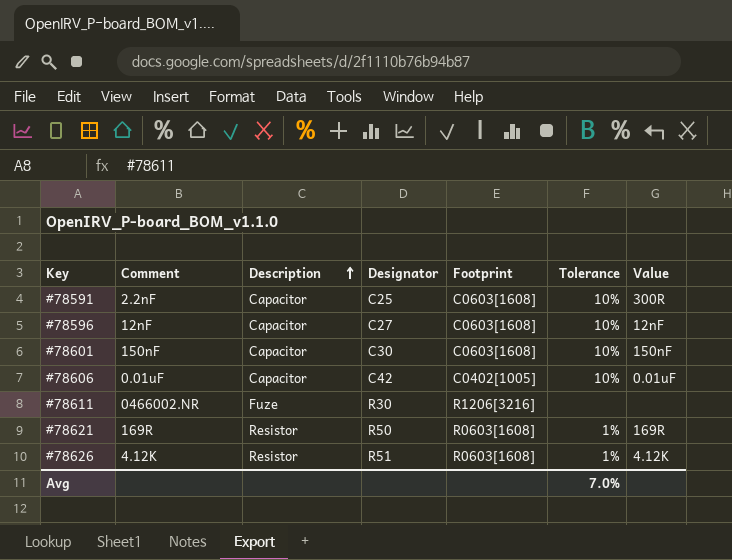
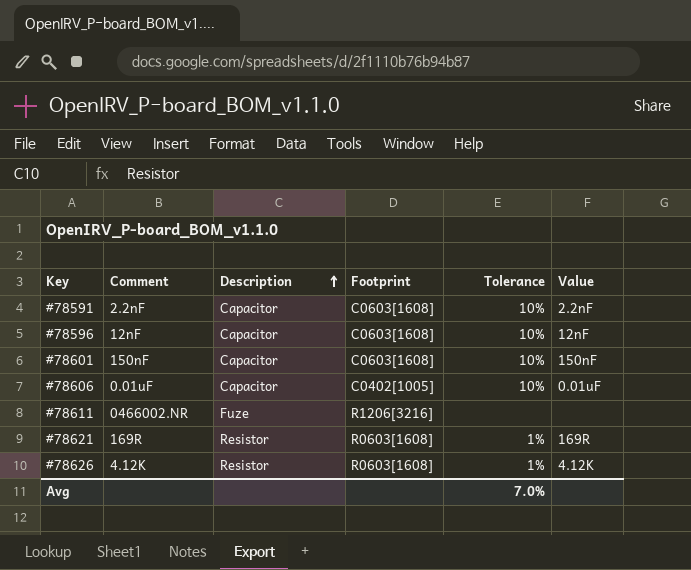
column Designator | position: 4 -> none
#78591 | Value: 300R -> 2.2nF

